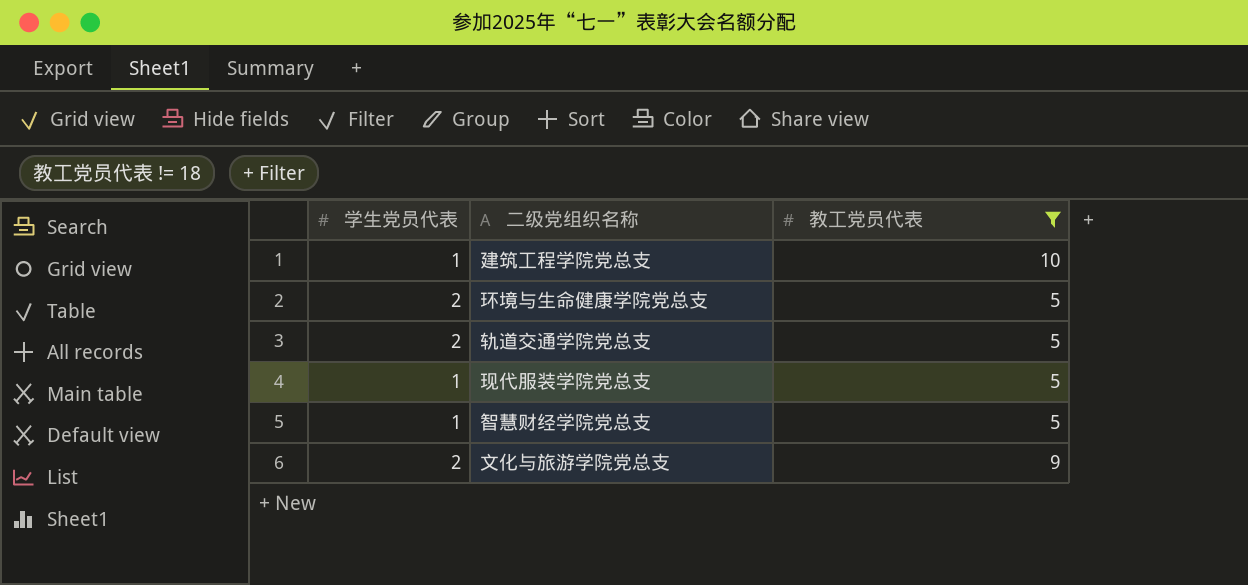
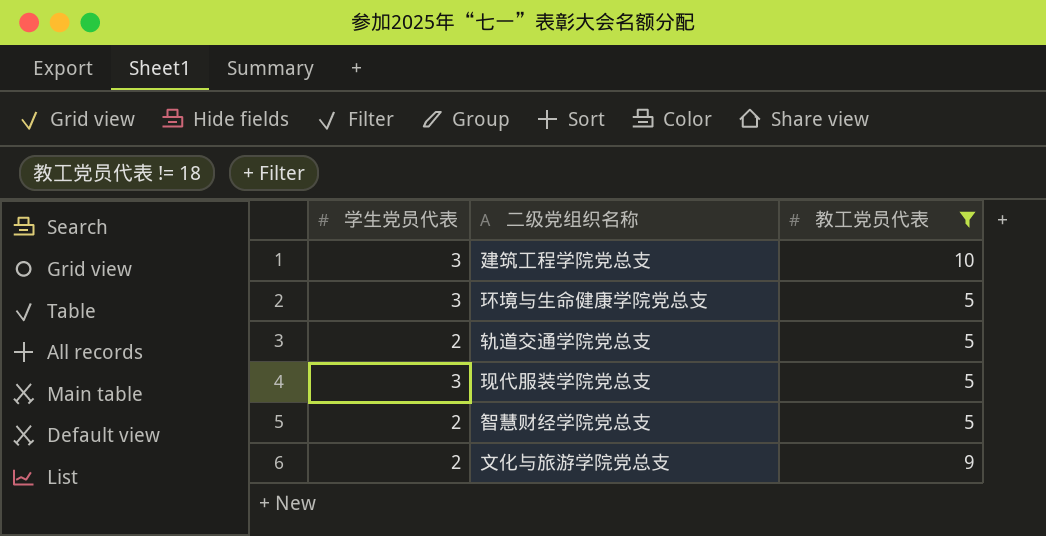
建筑工程学院党总支 | 学生党员代表: 1 -> 3
环境与生命健康学院党总支 | 学生党员代表: 2 -> 3
现代服装学院党总支 | 学生党员代表: 1 -> 3
智慧财经学院党总支 | 学生党员代表: 1 -> 2

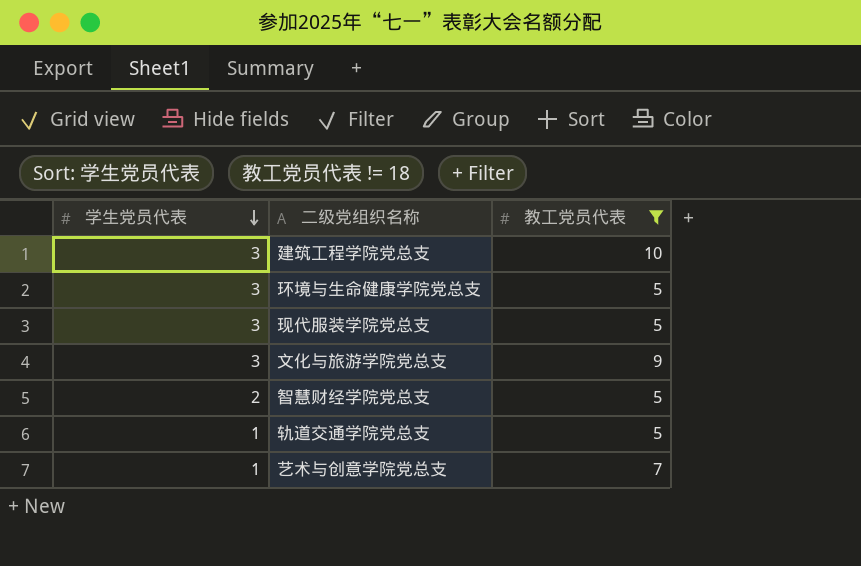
row order: none -> 学生党员代表 descending
文化与旅游学院党总支 | 学生党员代表: 2 -> 3
轨道交通学院党总支 | 学生党员代表: 2 -> 1
row 艺术与创意学院党总支: none -> 1 | 7

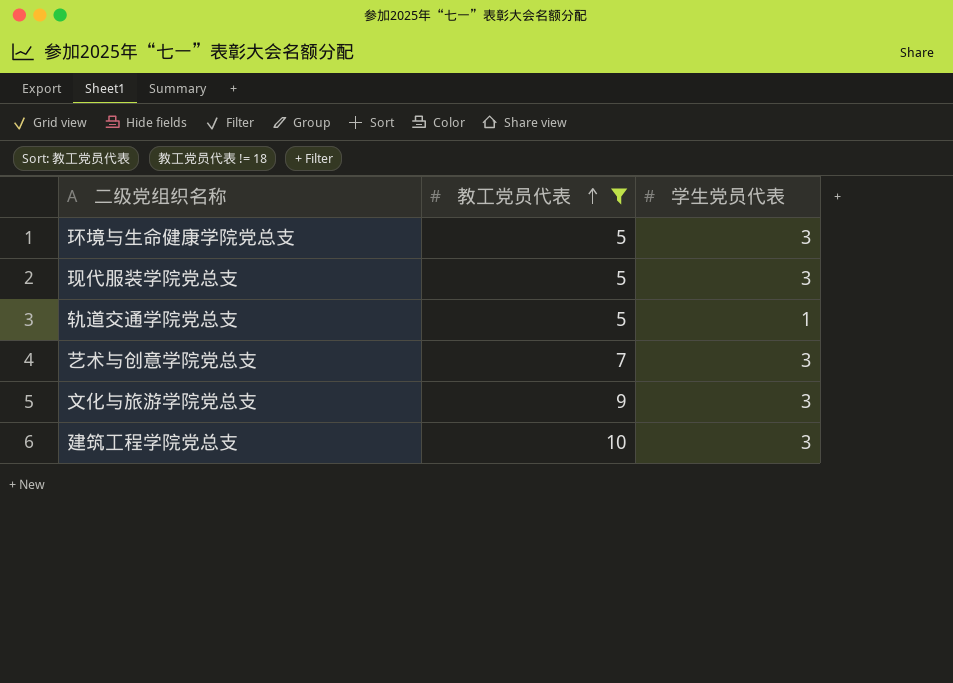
row order: 学生党员代表 descending -> 教工党员代表 ascending
column 学生党员代表 | position: 1 -> 3
row 智慧财经学院党总支: 2 | 5 -> none
艺术与创意学院党总支 | 学生党员代表: 1 -> 3

